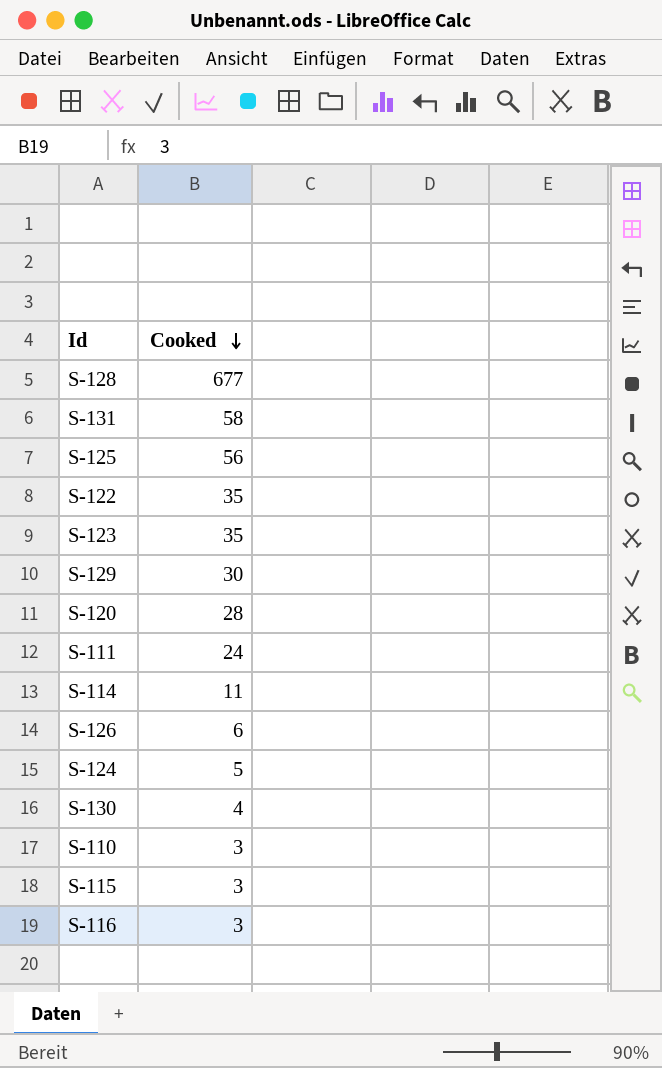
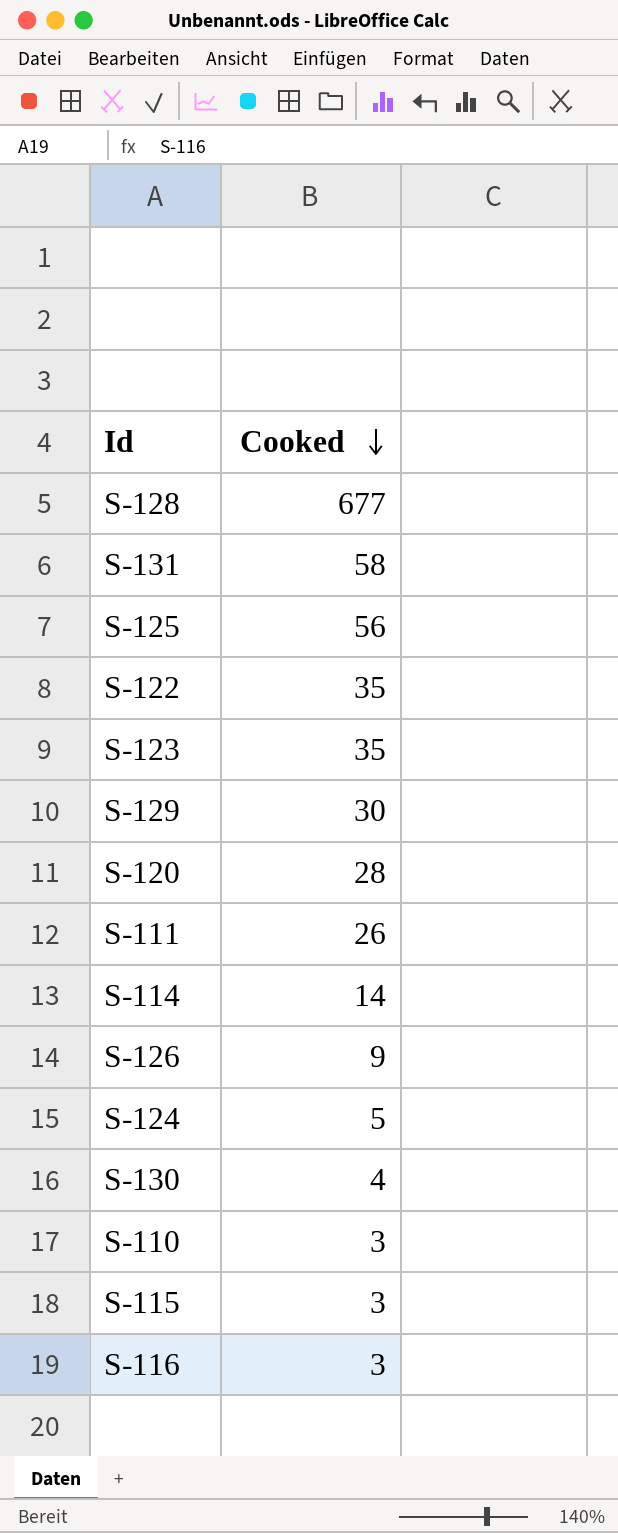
S-111 | Cooked: 24 -> 26
S-114 | Cooked: 11 -> 14
S-126 | Cooked: 6 -> 9

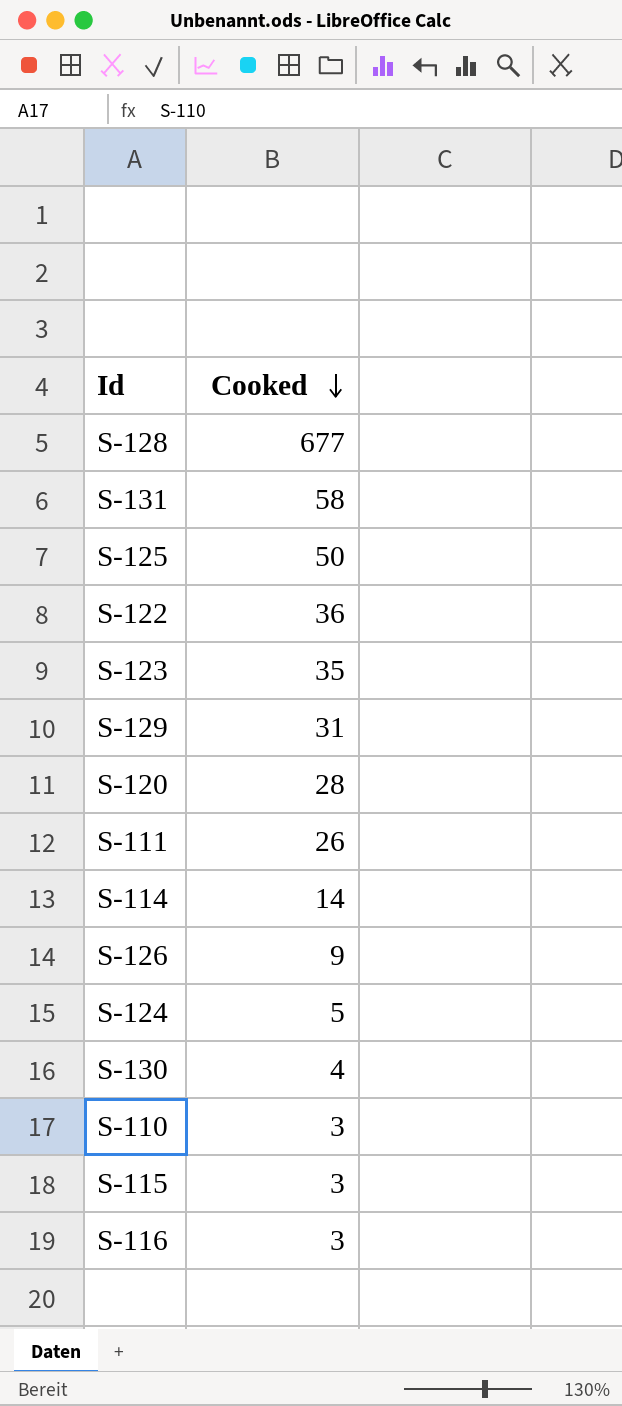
S-125 | Cooked: 56 -> 50
S-122 | Cooked: 35 -> 36
S-129 | Cooked: 30 -> 31

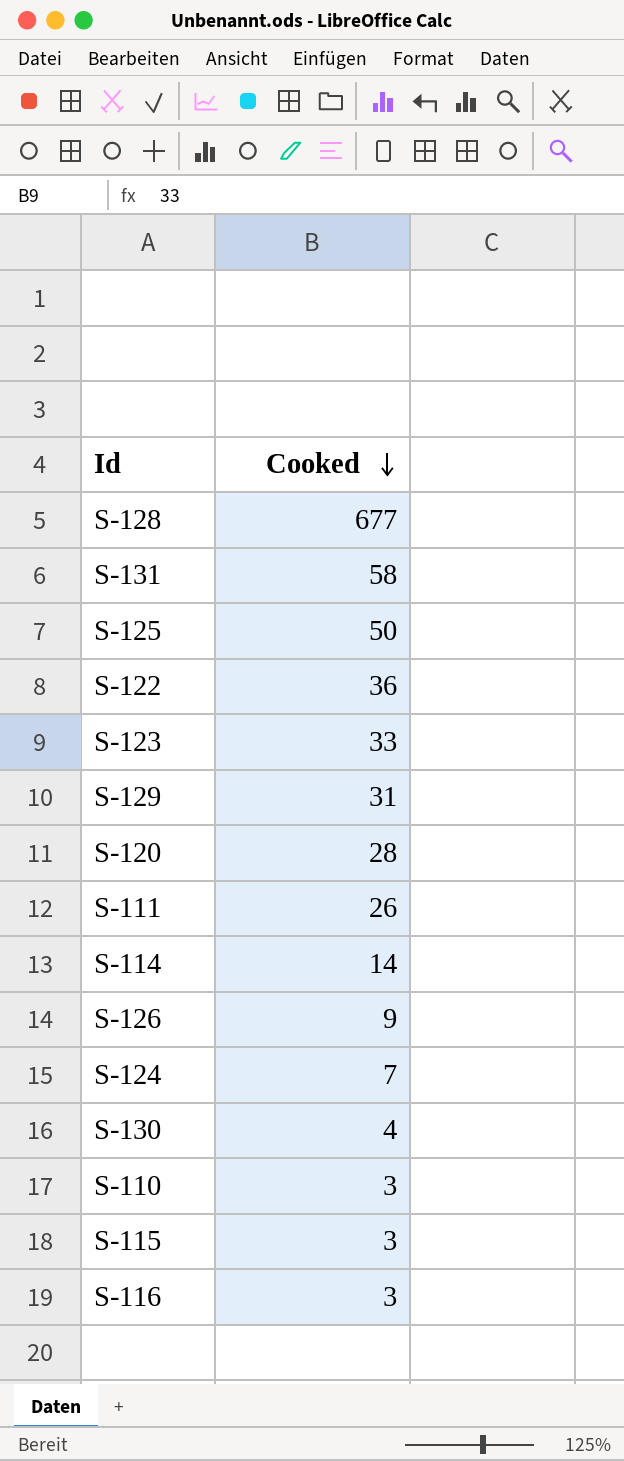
S-123 | Cooked: 35 -> 33
S-124 | Cooked: 5 -> 7

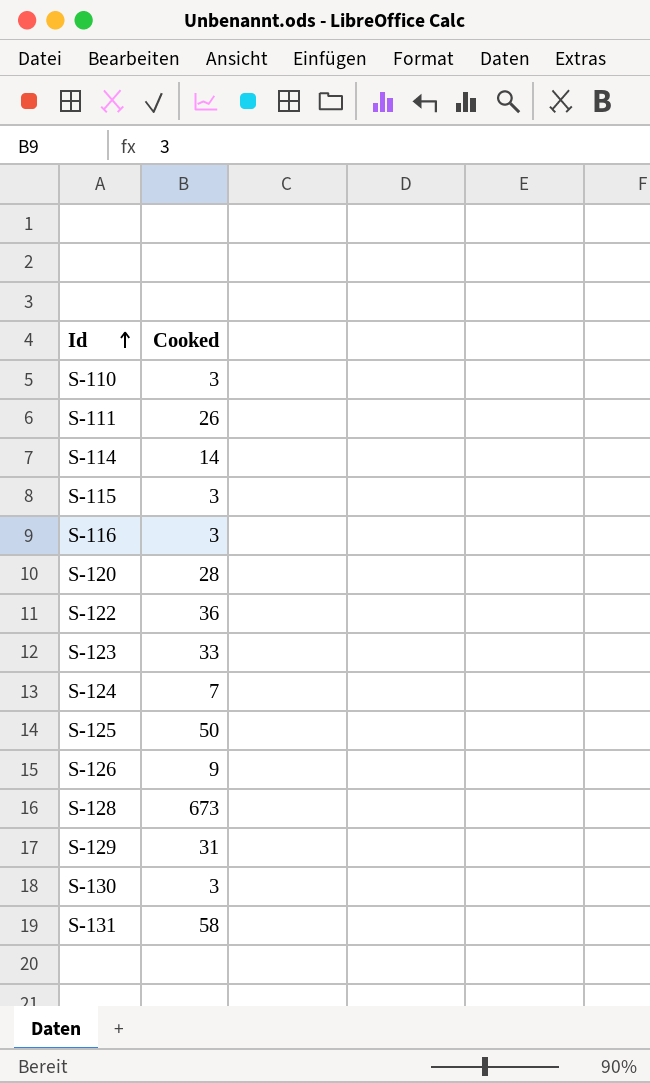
row order: Cooked descending -> Id ascending
S-128 | Cooked: 677 -> 673
S-130 | Cooked: 4 -> 3

